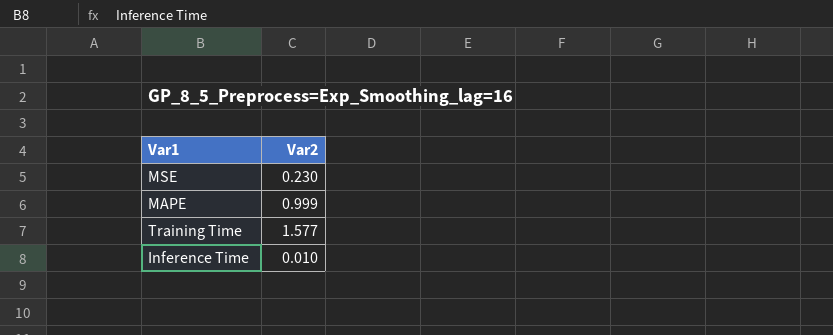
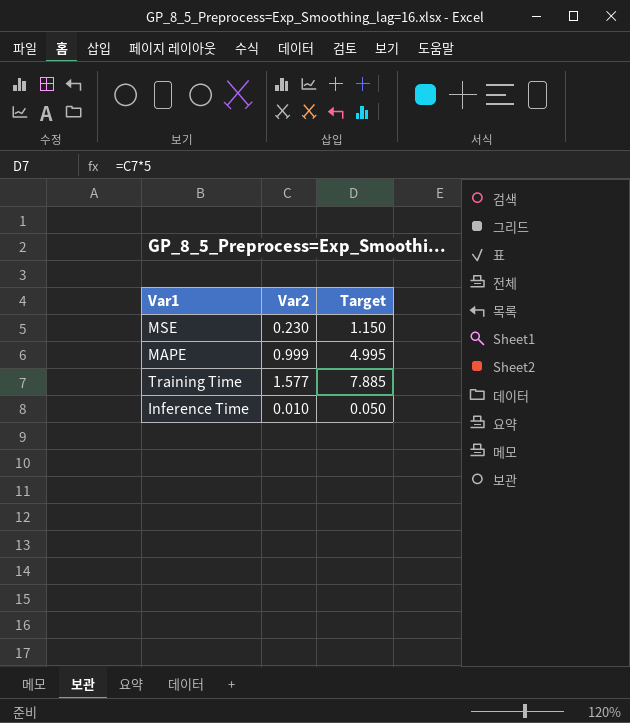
column Target | formula: none -> [Var2] * 5

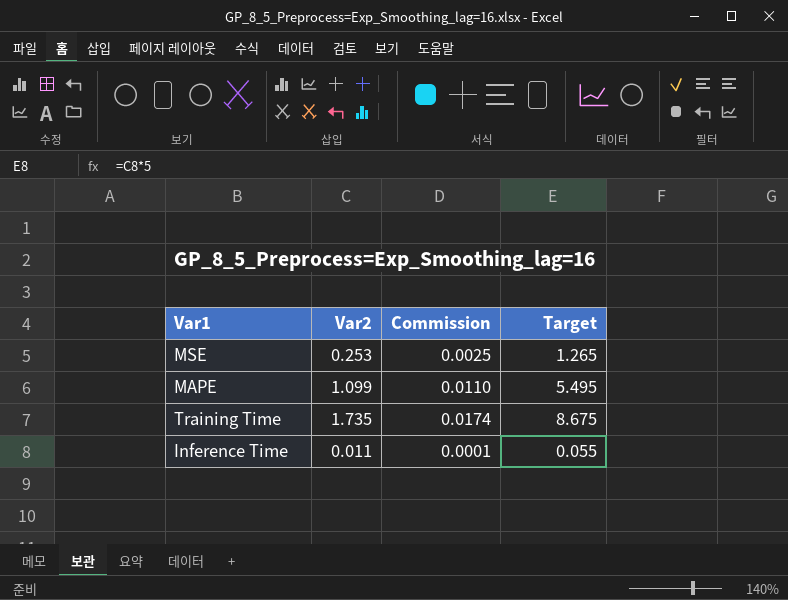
column Commission | formula: none -> [Var2] * 0.01
MSE | Var2: 0.230 -> 0.253
MSE | Target: 1.150 -> 1.265
MAPE | Var2: 0.999 -> 1.099
MAPE | Target: 4.995 -> 5.495
Training Time | Var2: 1.577 -> 1.735
Training Time | Target: 7.885 -> 8.675
Inference Time | Var2: 0.010 -> 0.011
Inference Time | Target: 0.050 -> 0.055

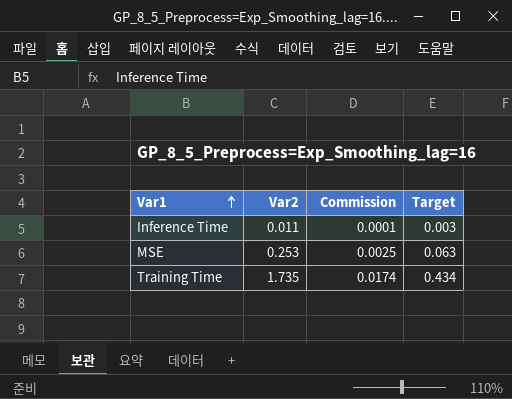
row order: none -> Var1 ascending
column Target | formula: [Var2] * 5 -> [Var2] * 0.25
row MAPE: 1.099 | 0.0110 | 5.495 -> none

